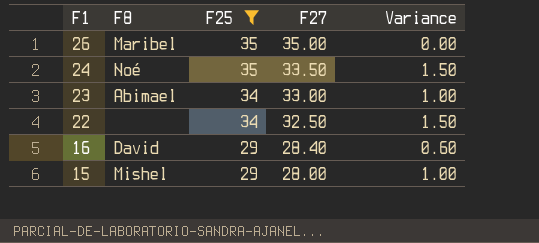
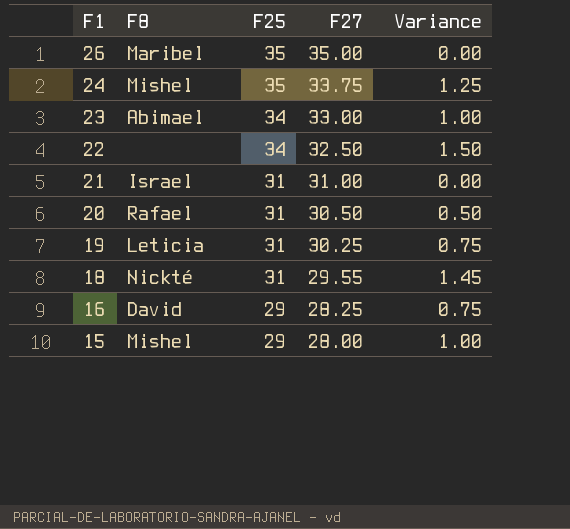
filter: F25 != 31 -> none
24 | F8: Noé -> Mishel
24 | F27: 33.50 -> 33.75
24 | Variance: 1.50 -> 1.25
16 | F27: 28.40 -> 28.25
16 | Variance: 0.60 -> 0.75

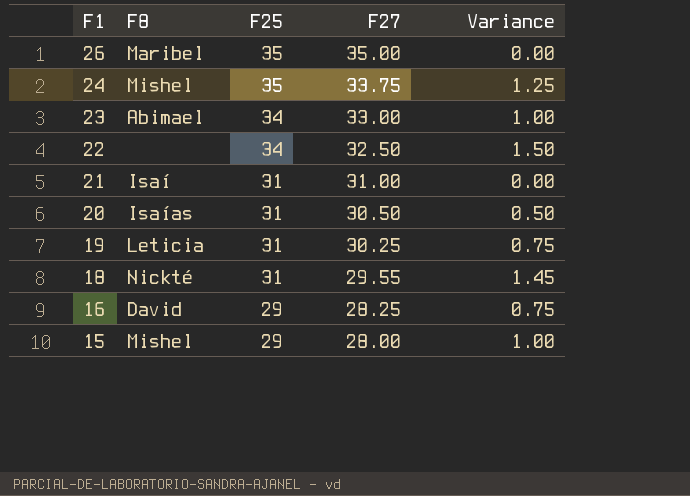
21 | F8: Israel -> Isaí
20 | F8: Rafael -> Isaías

